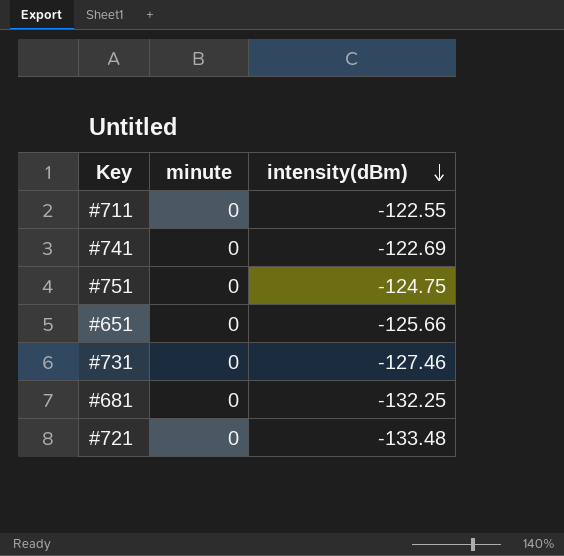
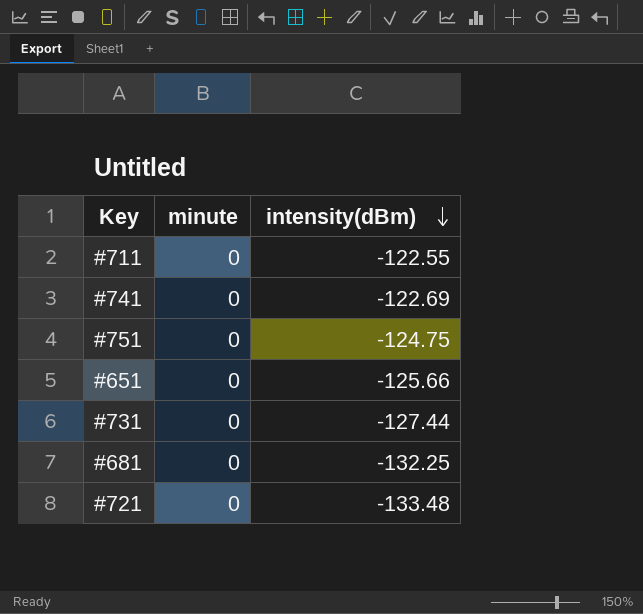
#731 | intensity(dBm): -127.46 -> -127.44

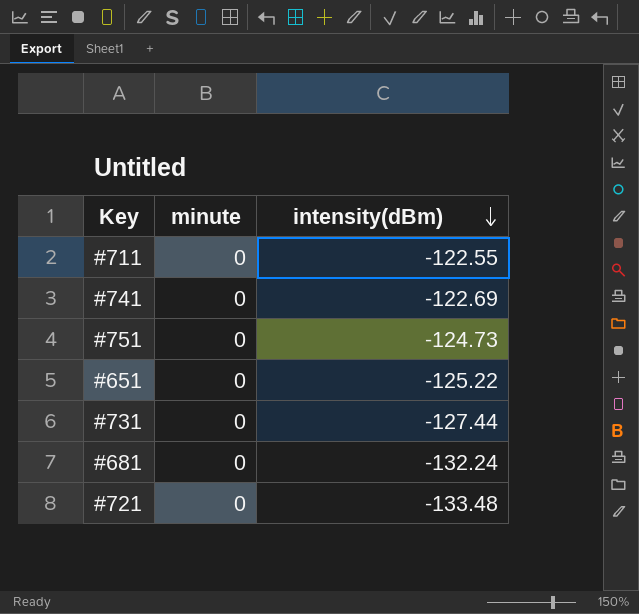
#751 | intensity(dBm): -124.75 -> -124.73
#651 | intensity(dBm): -125.66 -> -125.22
#681 | intensity(dBm): -132.25 -> -132.24

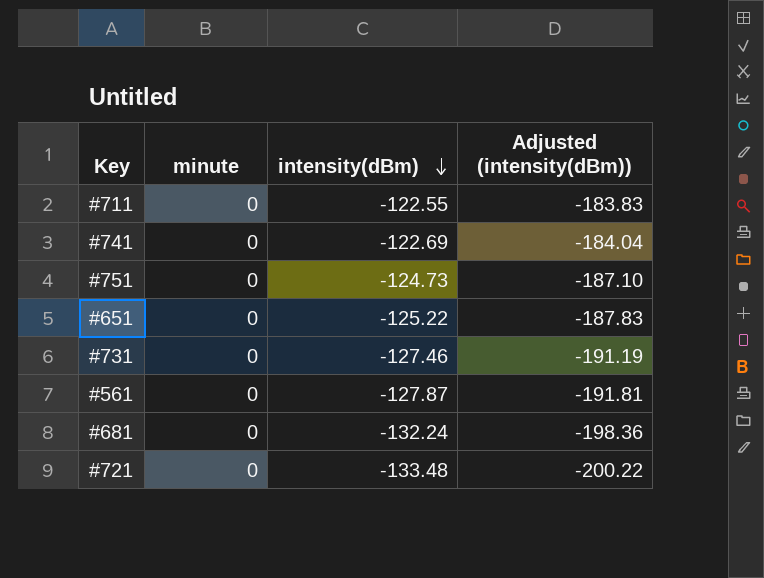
column Adjusted (intensity(dBm)) | formula: none -> [intensity(dBm)] * 1.5
#731 | intensity(dBm): -127.44 -> -127.46
row #561: none -> 0 | -127.87 | -191.81

